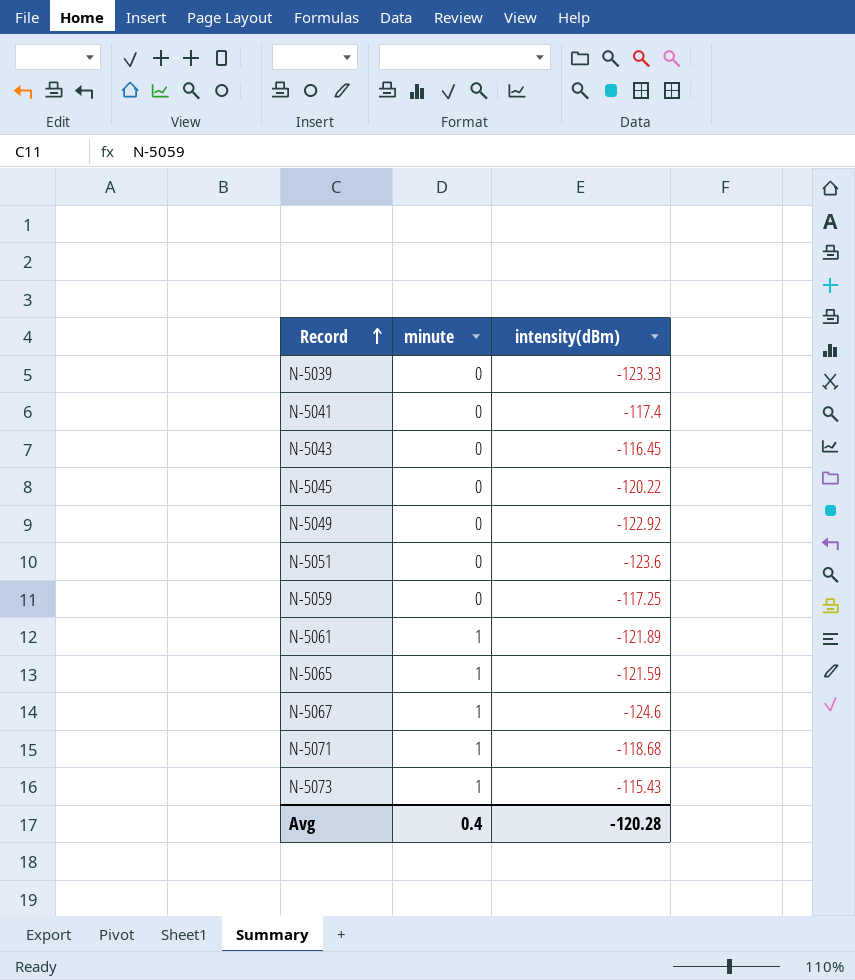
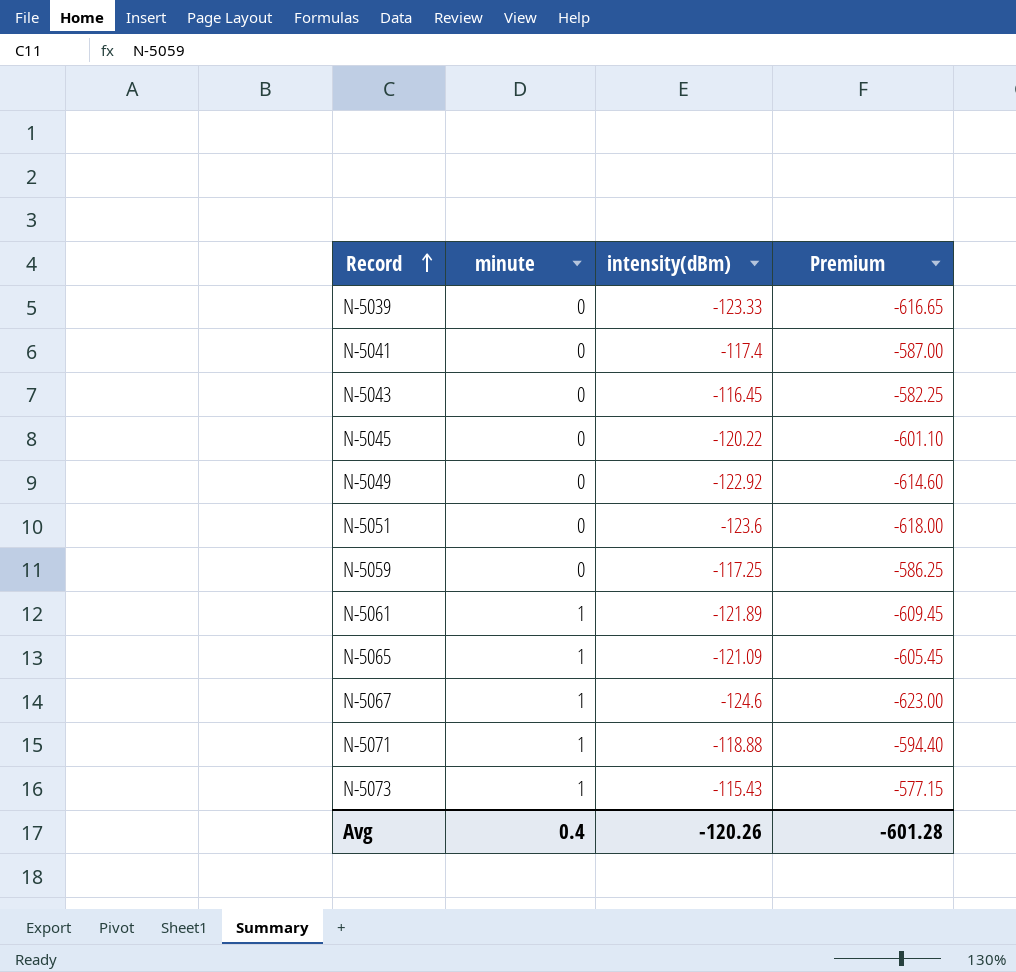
column Premium | formula: none -> [intensity(dBm)] * 5
N-5065 | intensity(dBm): -121.59 -> -121.09
N-5071 | intensity(dBm): -118.68 -> -118.88
Avg | intensity(dBm): -120.28 -> -120.26

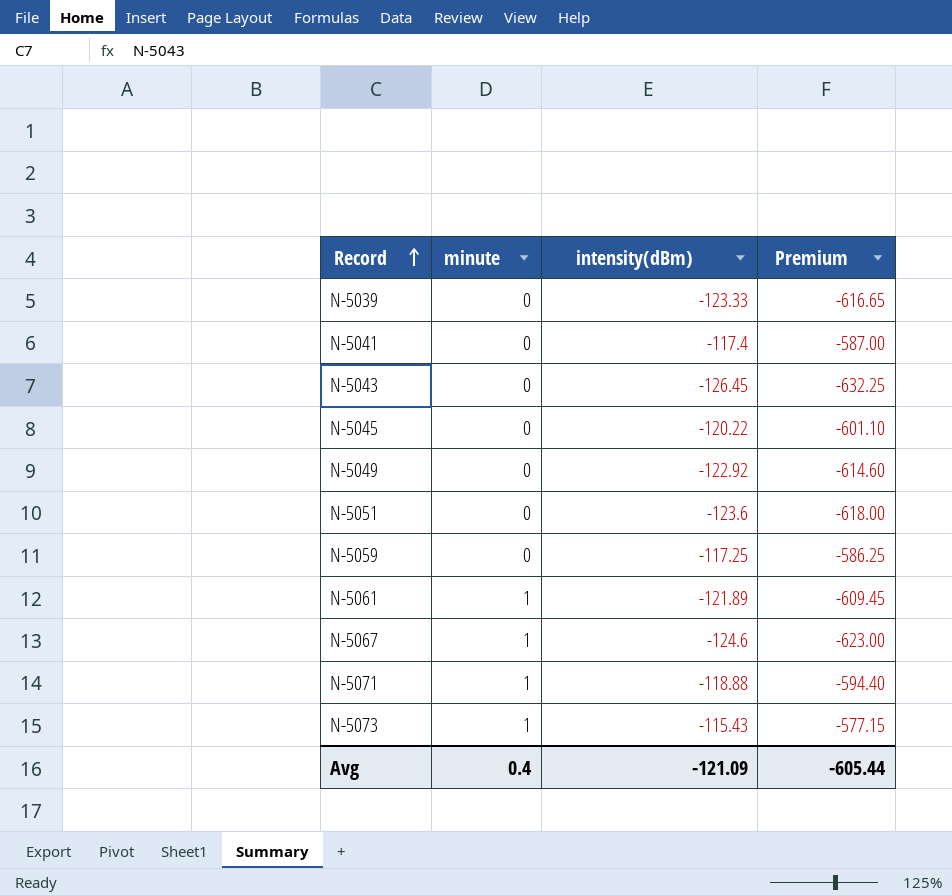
row N-5065: 1 | -121.09 | -605.45 -> none
N-5043 | intensity(dBm): -116.45 -> -126.45
N-5043 | Premium: -582.25 -> -632.25
Avg | intensity(dBm): -120.26 -> -121.09
Avg | Premium: -601.28 -> -605.44

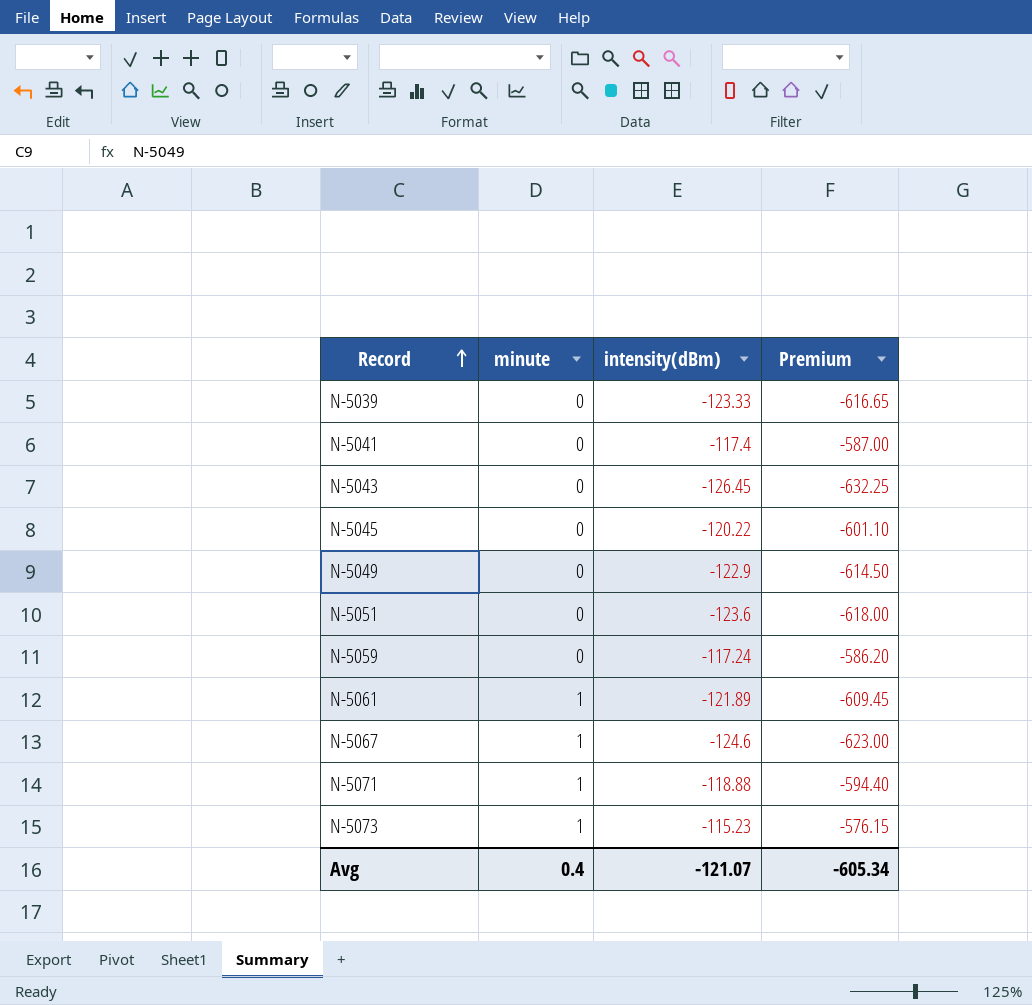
N-5049 | intensity(dBm): -122.92 -> -122.9
N-5049 | Premium: -614.60 -> -614.50
N-5059 | intensity(dBm): -117.25 -> -117.24
N-5059 | Premium: -586.25 -> -586.20
N-5073 | intensity(dBm): -115.43 -> -115.23
N-5073 | Premium: -577.15 -> -576.15
Avg | intensity(dBm): -121.09 -> -121.07
Avg | Premium: -605.44 -> -605.34

